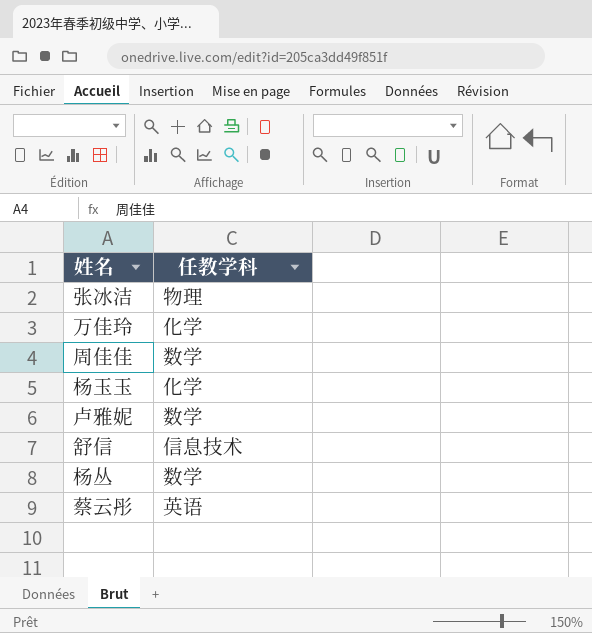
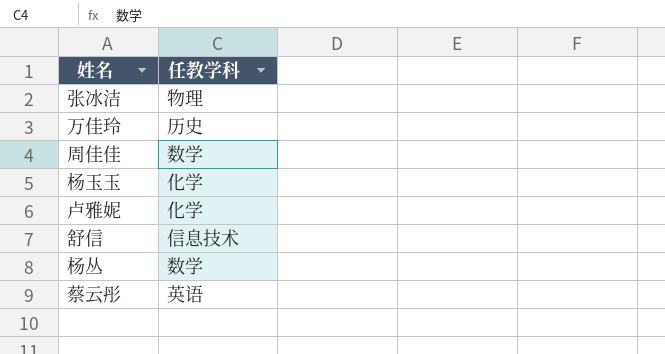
万佳玲 | 任教学科: 化学 -> 历史
卢雅妮 | 任教学科: 数学 -> 化学

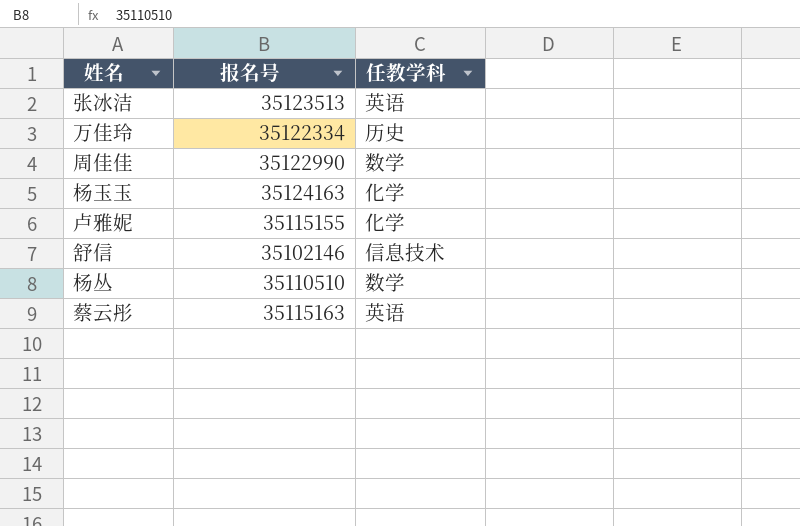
column 报名号 | position: none -> 2
张冰洁 | 任教学科: 物理 -> 英语

